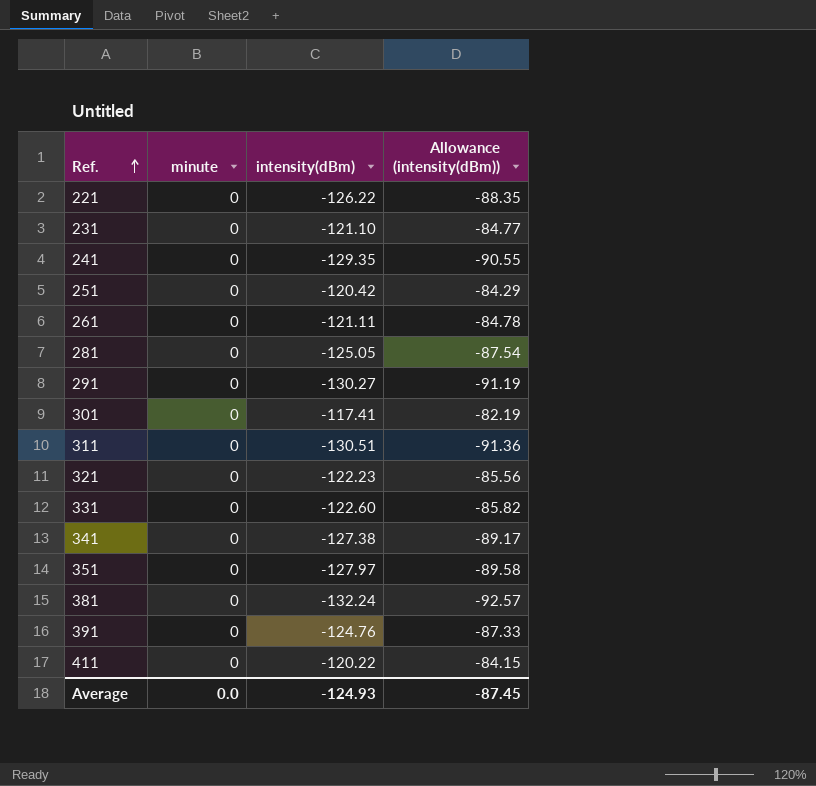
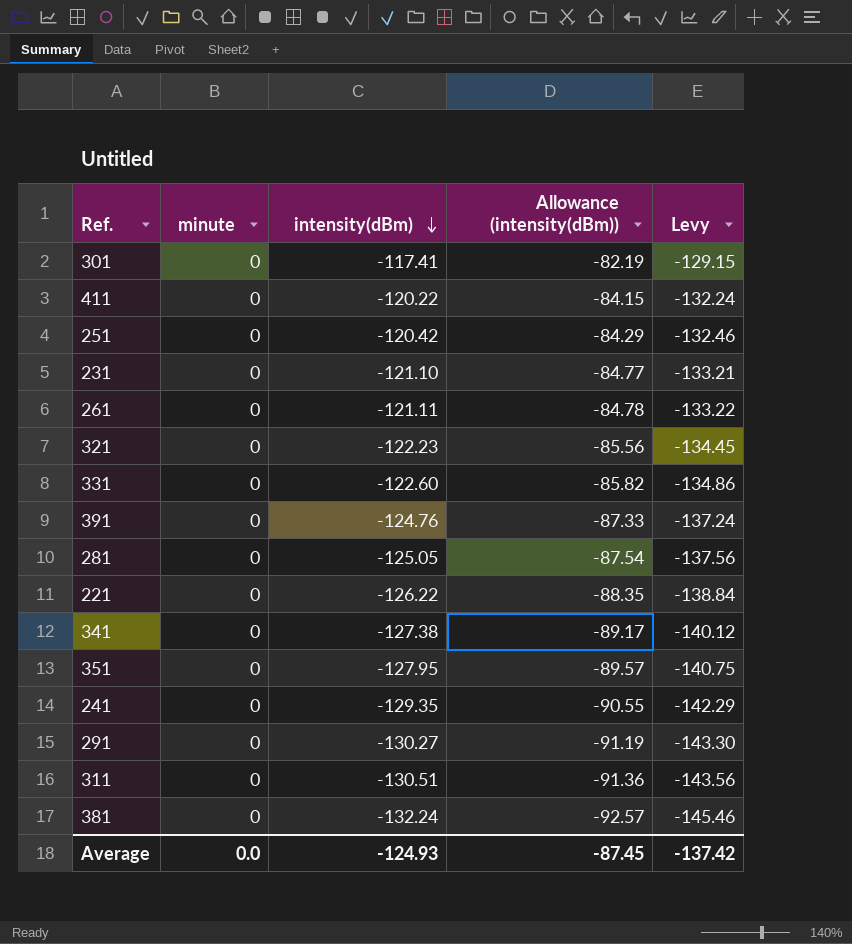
row order: Ref. ascending -> intensity(dBm) descending
column Levy | formula: none -> [intensity(dBm)] * 1.1
351 | intensity(dBm): -127.97 -> -127.95
351 | Allowance (intensity(dBm)): -89.58 -> -89.57

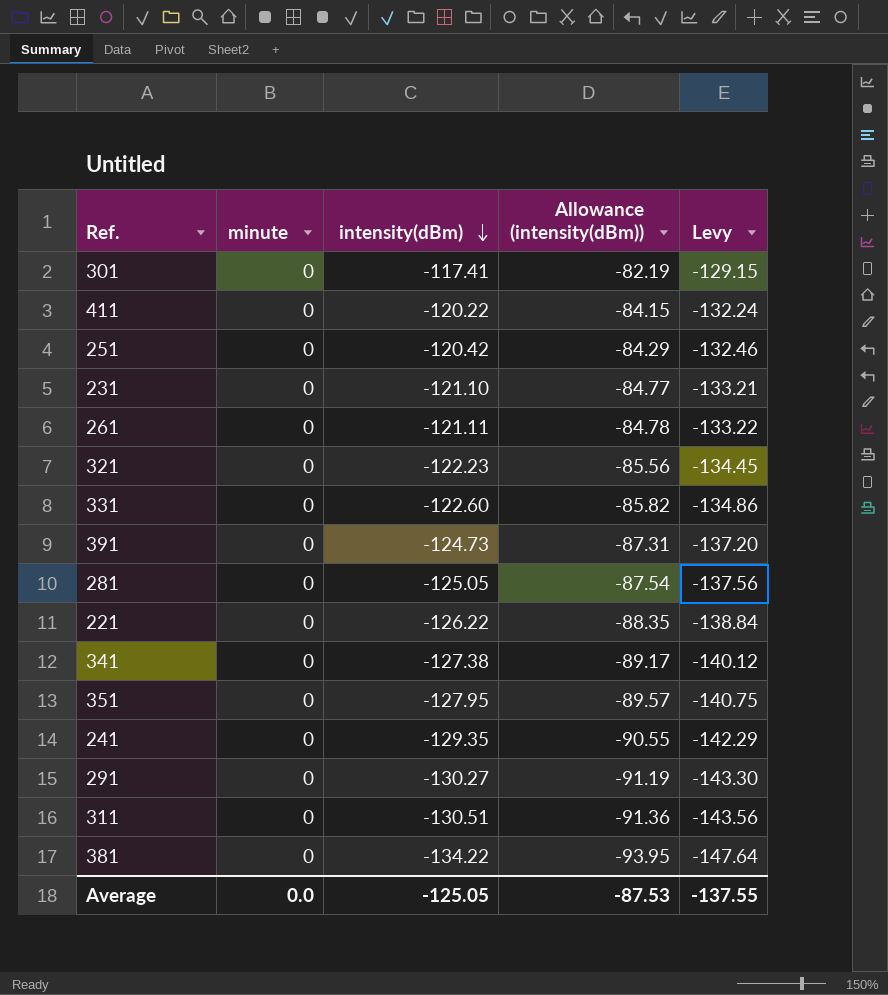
391 | intensity(dBm): -124.76 -> -124.73
391 | Allowance (intensity(dBm)): -87.33 -> -87.31
391 | Levy: -137.24 -> -137.20
381 | intensity(dBm): -132.24 -> -134.22
381 | Allowance (intensity(dBm)): -92.57 -> -93.95
381 | Levy: -145.46 -> -147.64
Average | intensity(dBm): -124.93 -> -125.05
Average | Allowance (intensity(dBm)): -87.45 -> -87.53
Average | Levy: -137.42 -> -137.55

